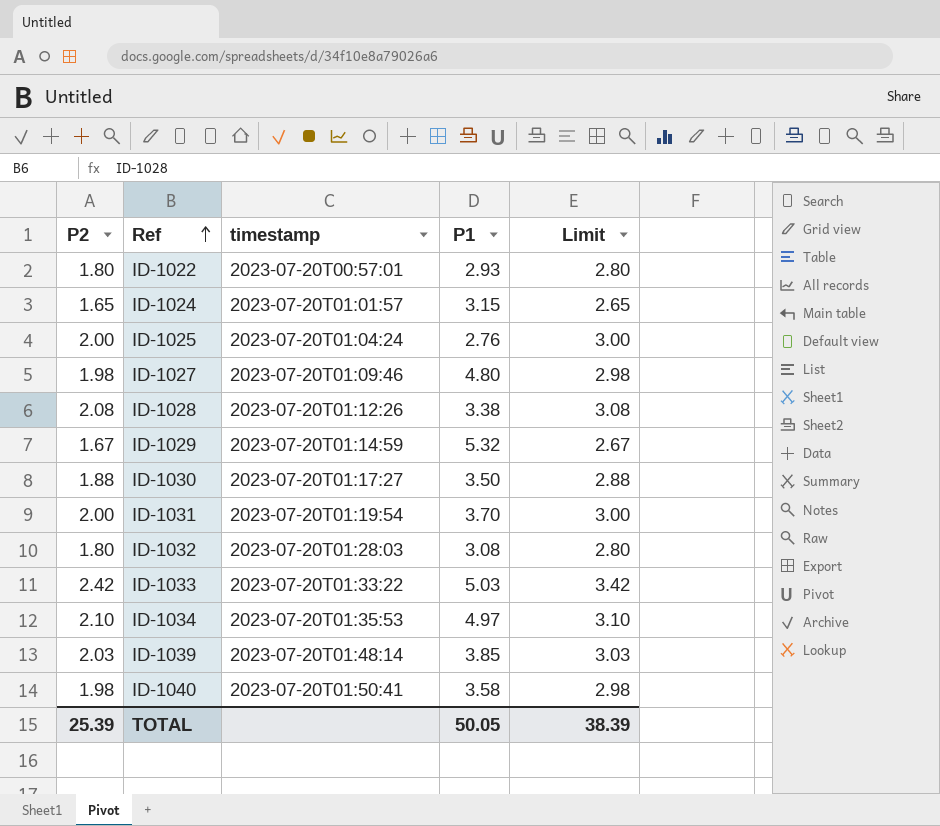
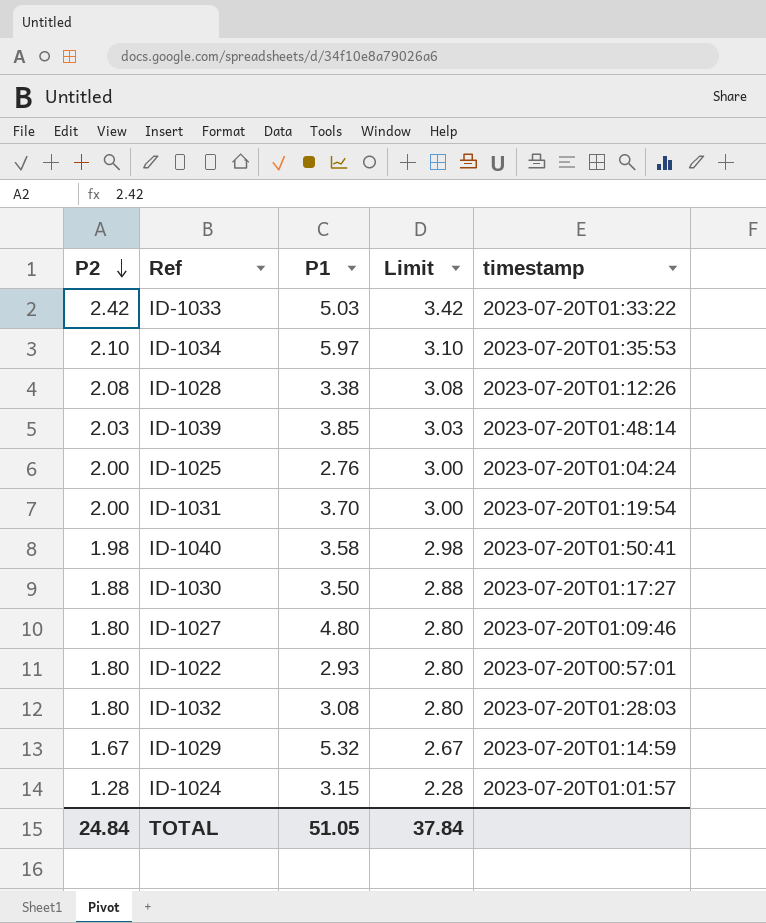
row order: Ref ascending -> P2 descending
column timestamp | position: 3 -> 5
ID-1034 | P1: 4.97 -> 5.97
ID-1027 | P2: 1.98 -> 1.80
ID-1027 | Limit: 2.98 -> 2.80
ID-1024 | P2: 1.65 -> 1.28
ID-1024 | Limit: 2.65 -> 2.28
TOTAL | P2: 25.39 -> 24.84
TOTAL | P1: 50.05 -> 51.05
TOTAL | Limit: 38.39 -> 37.84

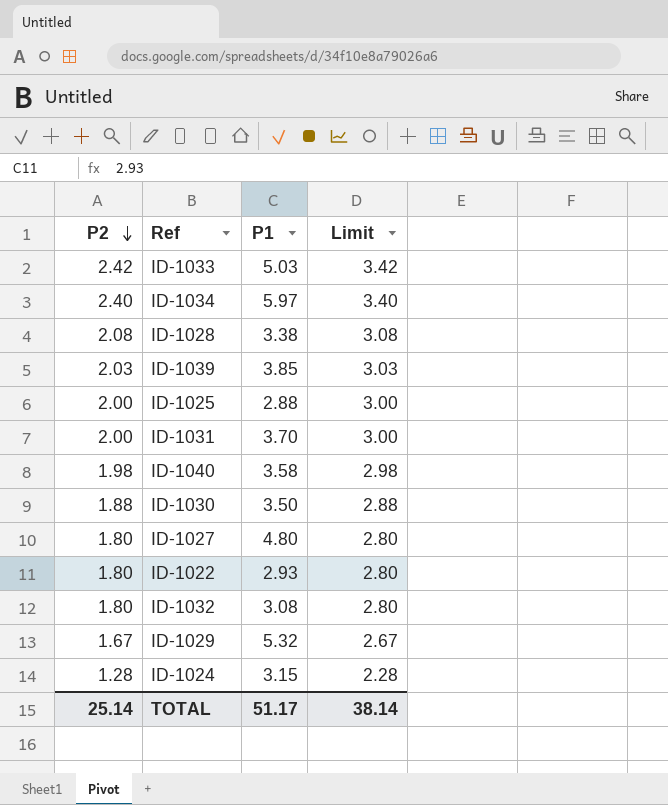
column timestamp | position: 5 -> none
ID-1034 | P2: 2.10 -> 2.40
ID-1034 | Limit: 3.10 -> 3.40
ID-1025 | P1: 2.76 -> 2.88
TOTAL | P2: 24.84 -> 25.14
TOTAL | P1: 51.05 -> 51.17
TOTAL | Limit: 37.84 -> 38.14

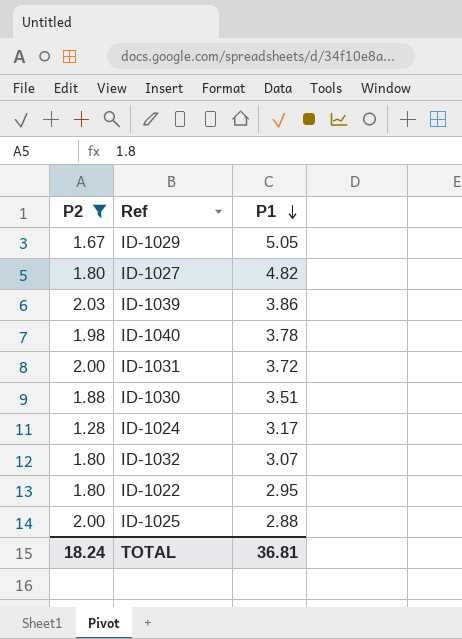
filter: none -> P2 <= 2.03
row order: P2 descending -> P1 descending
column Limit | formula: [P2] + 1 -> none
ID-1029 | P1: 5.32 -> 5.05
ID-1027 | P1: 4.80 -> 4.82
ID-1039 | P1: 3.85 -> 3.86
ID-1040 | P1: 3.58 -> 3.78
ID-1031 | P1: 3.70 -> 3.72
ID-1030 | P1: 3.50 -> 3.51
ID-1024 | P1: 3.15 -> 3.17
ID-1032 | P1: 3.08 -> 3.07
ID-1022 | P1: 2.93 -> 2.95
TOTAL | P2: 25.14 -> 18.24
TOTAL | P1: 51.17 -> 36.81

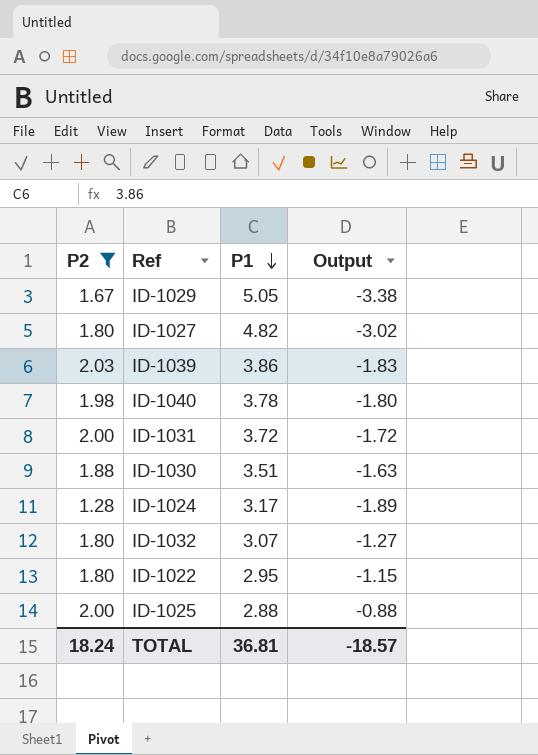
column Output | formula: none -> [P2] - [P1]

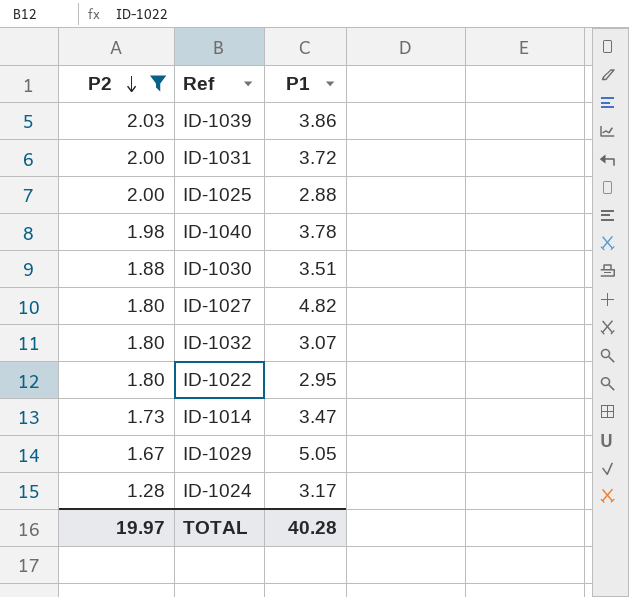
row order: P1 descending -> P2 descending
column Output | formula: [P2] - [P1] -> none
row ID-1014: none -> 1.73 | 3.47
TOTAL | P2: 18.24 -> 19.97
TOTAL | P1: 36.81 -> 40.28

